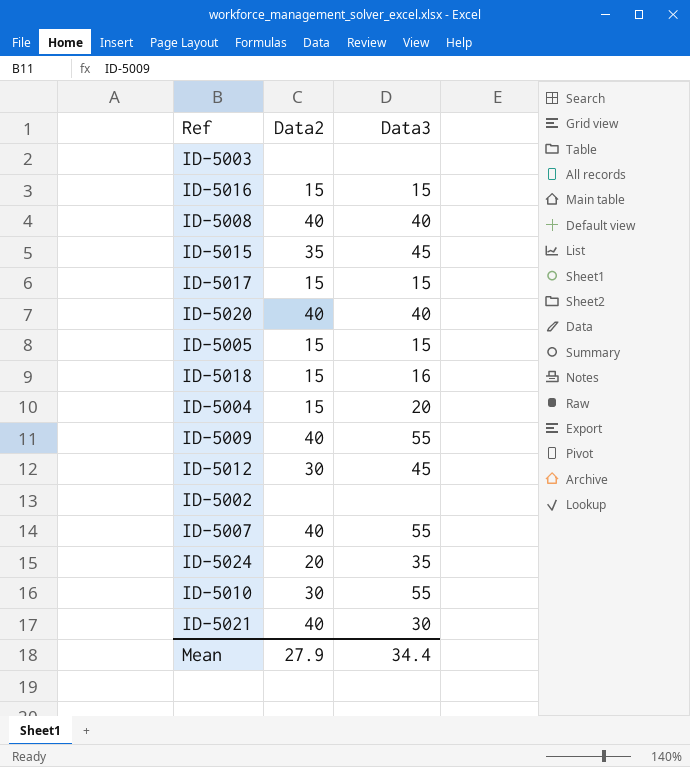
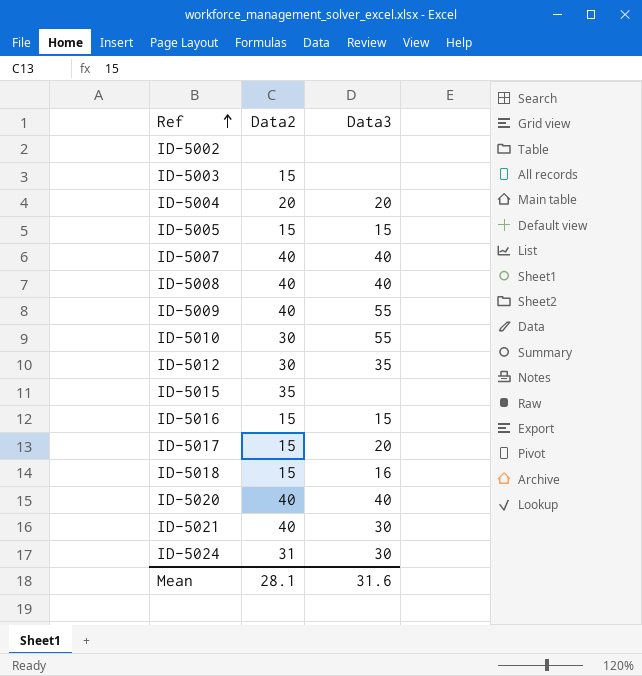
row order: none -> Ref ascending
ID-5003 | Data2: none -> 15
ID-5004 | Data2: 15 -> 20
ID-5007 | Data3: 55 -> 40
ID-5012 | Data3: 45 -> 35
ID-5015 | Data3: 45 -> none
ID-5017 | Data3: 15 -> 20
ID-5024 | Data2: 20 -> 31
ID-5024 | Data3: 35 -> 30
Mean | Data2: 27.9 -> 28.1
Mean | Data3: 34.4 -> 31.6

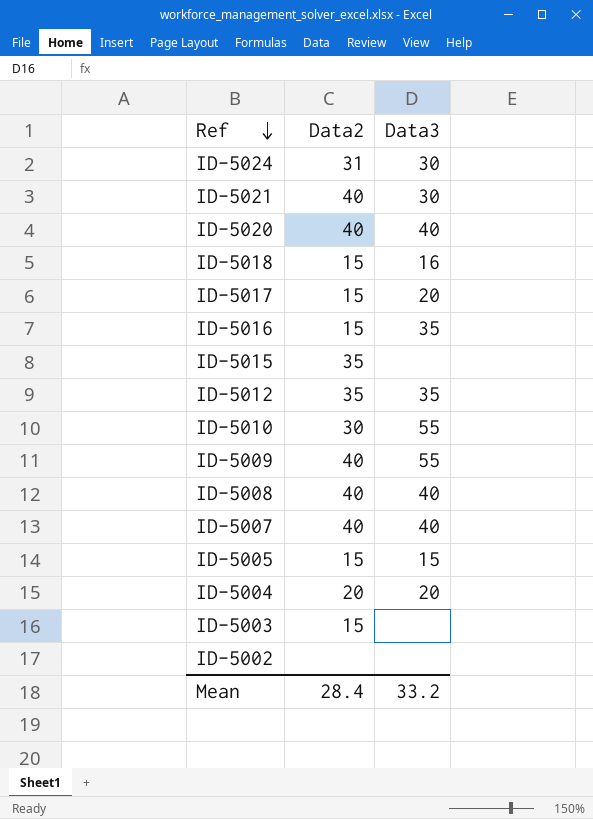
row order: Ref ascending -> Ref descending
ID-5016 | Data3: 15 -> 35
ID-5012 | Data2: 30 -> 35
Mean | Data2: 28.1 -> 28.4
Mean | Data3: 31.6 -> 33.2

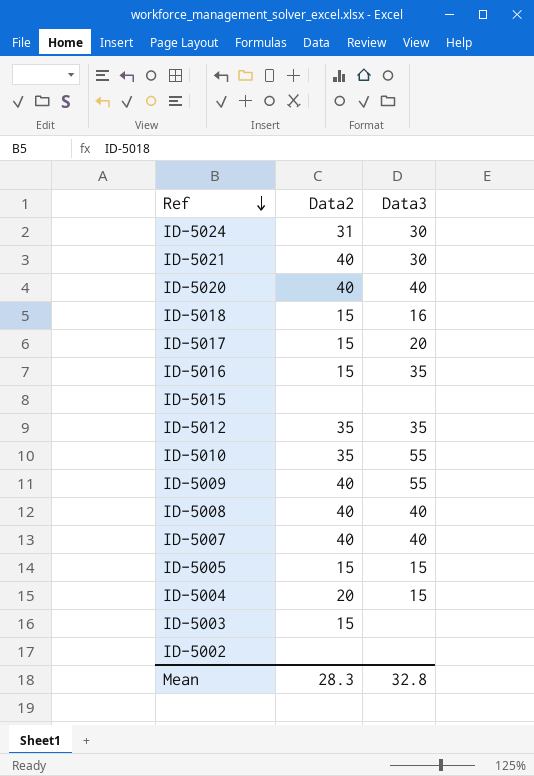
ID-5015 | Data2: 35 -> none
ID-5010 | Data2: 30 -> 35
ID-5004 | Data3: 20 -> 15
Mean | Data2: 28.4 -> 28.3
Mean | Data3: 33.2 -> 32.8

